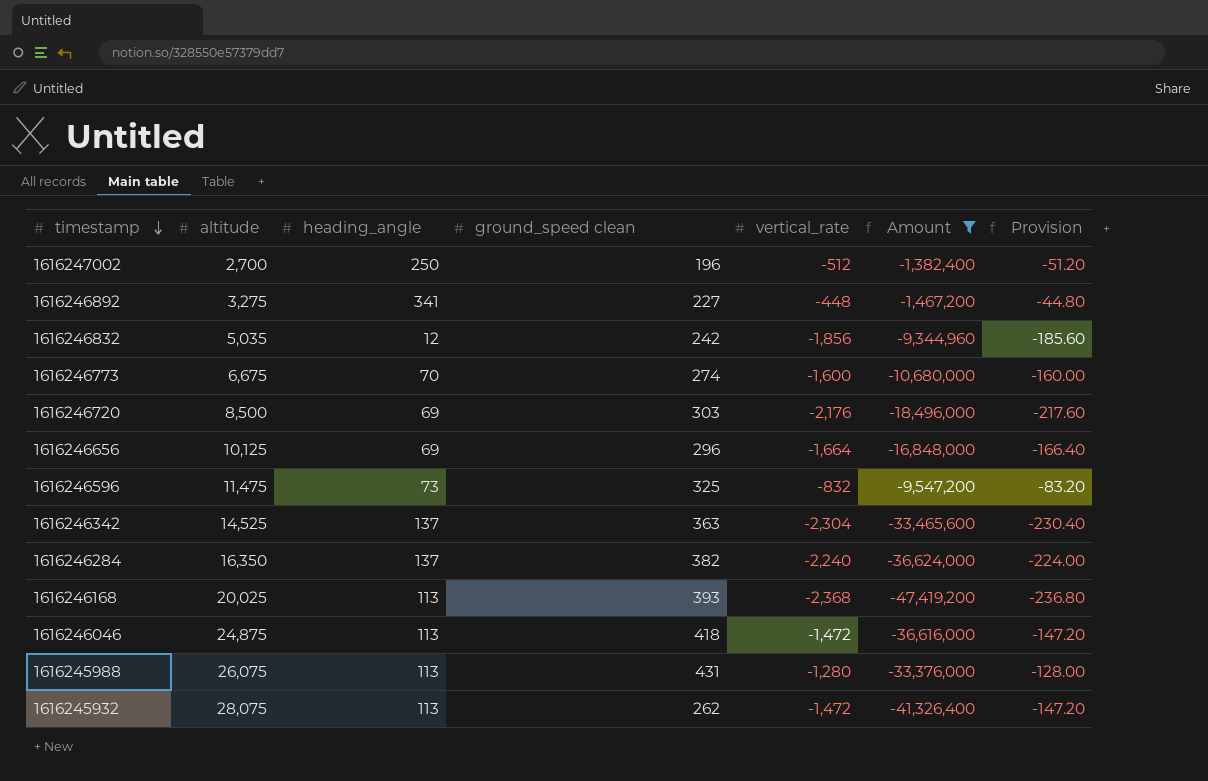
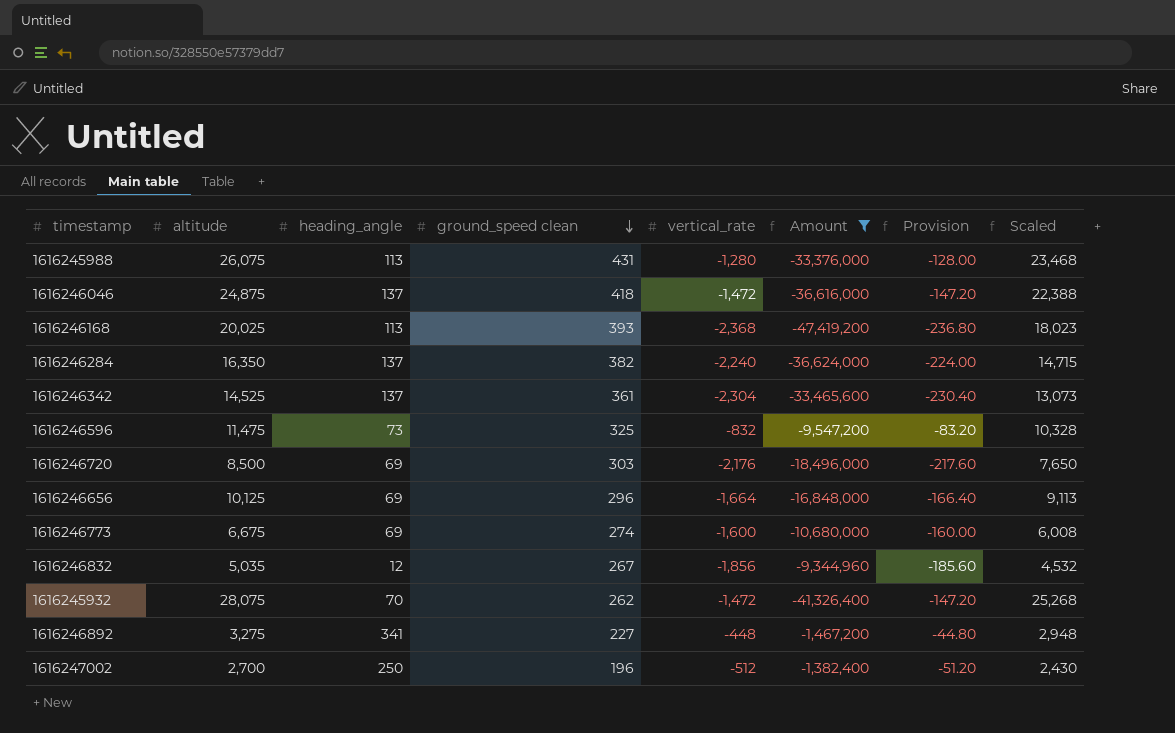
row order: timestamp descending -> ground_speed clean descending
column Scaled | formula: none -> [altitude] * 0.9
1616246046 | heading_angle: 113 -> 137
1616246342 | ground_speed clean: 363 -> 361
1616246773 | heading_angle: 70 -> 69
1616246832 | ground_speed clean: 242 -> 267
1616245932 | heading_angle: 113 -> 70

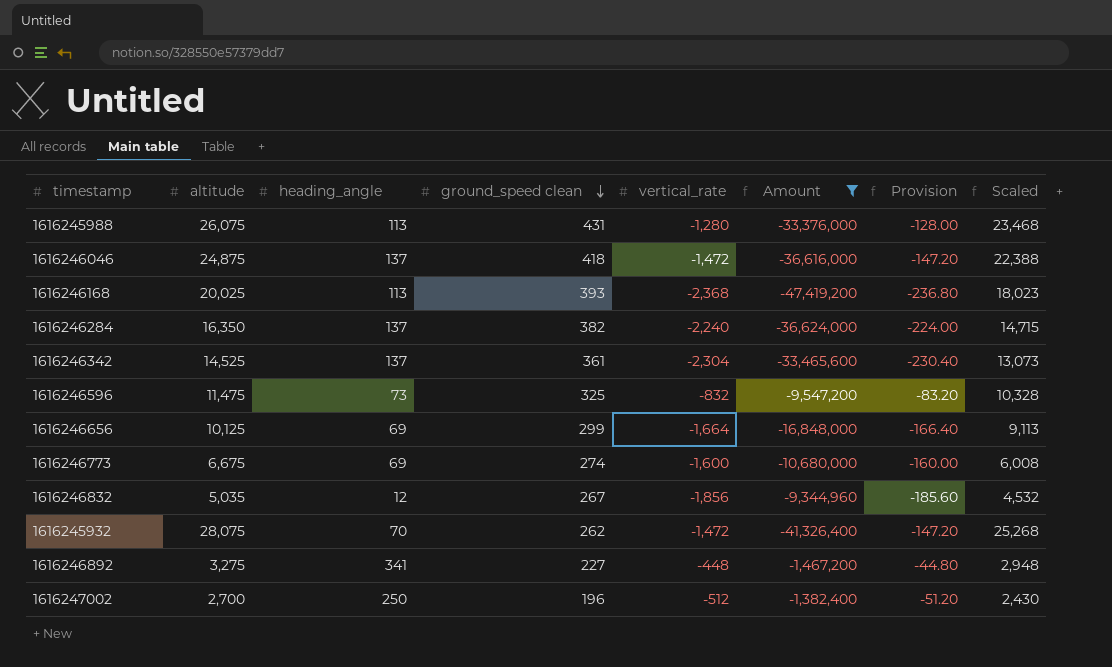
row 1616246720: 8,500 | 69 | 303 | -2,176 | -18,496,000 | -217.60 | 7,650 -> none
1616246656 | ground_speed clean: 296 -> 299

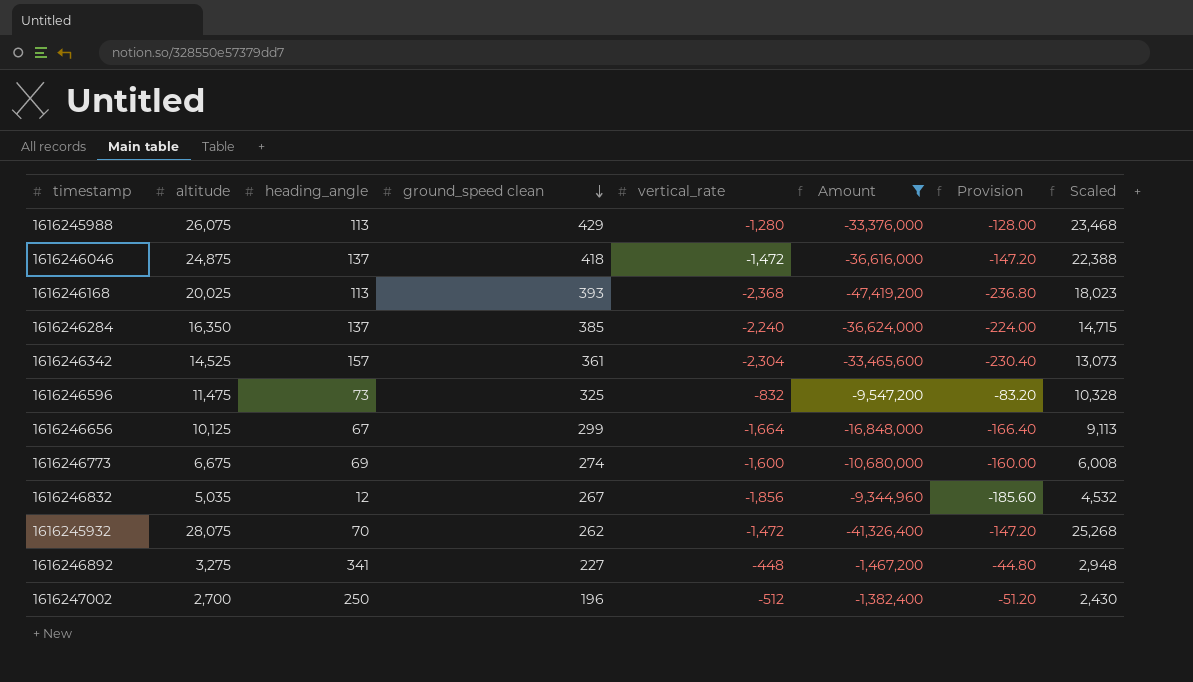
1616245988 | ground_speed clean: 431 -> 429
1616246284 | ground_speed clean: 382 -> 385
1616246342 | heading_angle: 137 -> 157
1616246656 | heading_angle: 69 -> 67

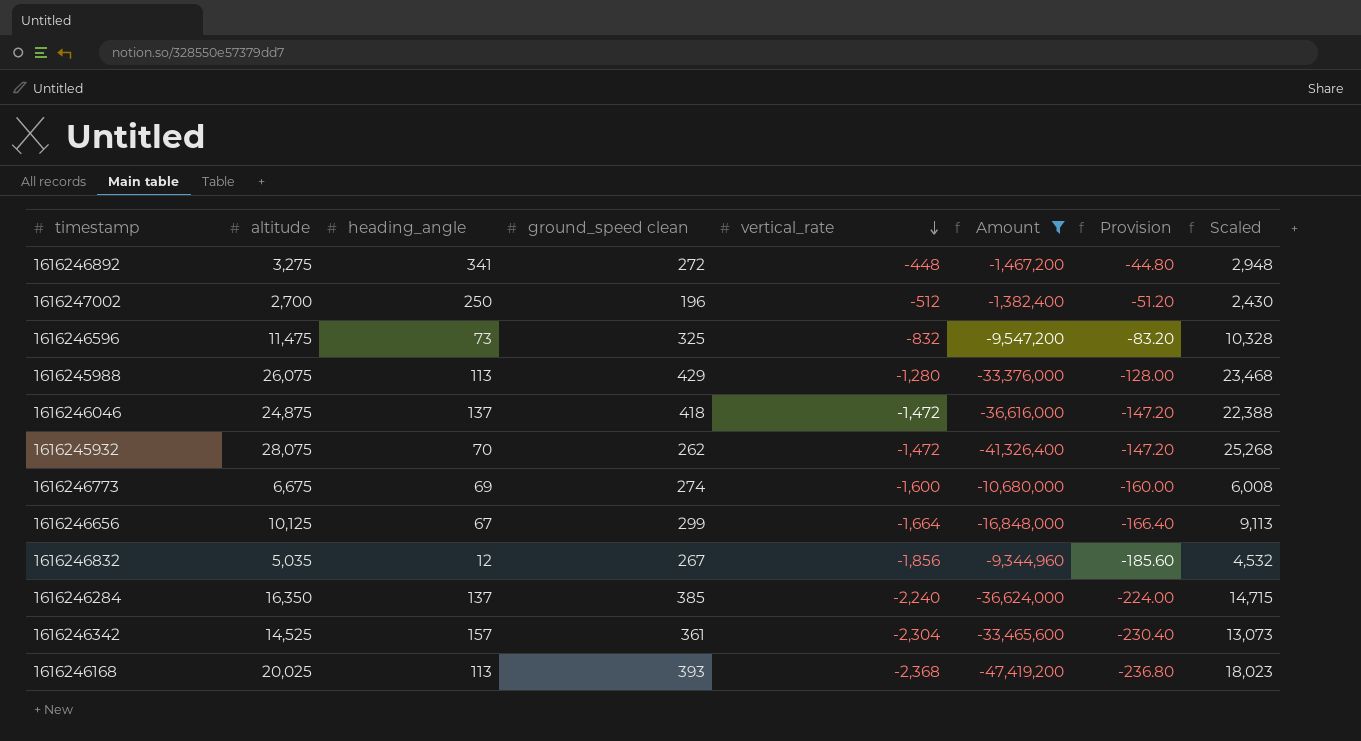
row order: ground_speed clean descending -> vertical_rate descending
1616246892 | ground_speed clean: 227 -> 272

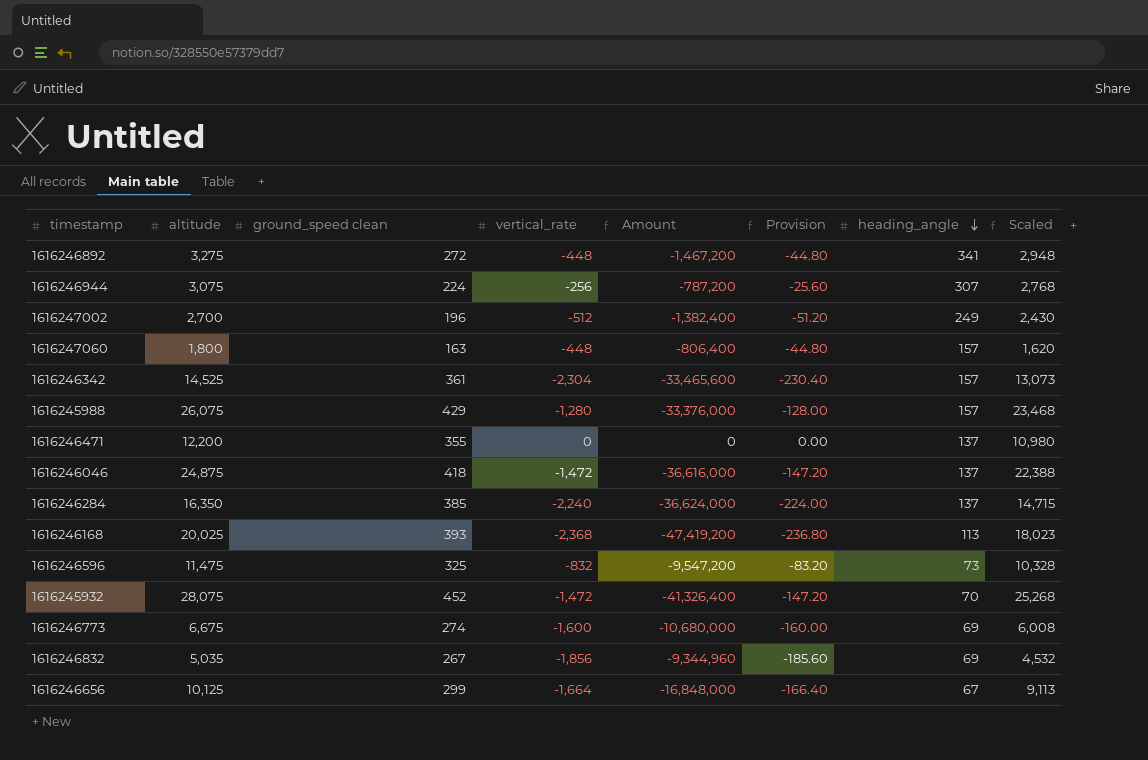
filter: Amount <= -1,382,400 -> none
row order: vertical_rate descending -> heading_angle descending
column heading_angle | position: 3 -> 7
1616247002 | heading_angle: 250 -> 249
1616245988 | heading_angle: 113 -> 157
1616245932 | ground_speed clean: 262 -> 452
1616246832 | heading_angle: 12 -> 69

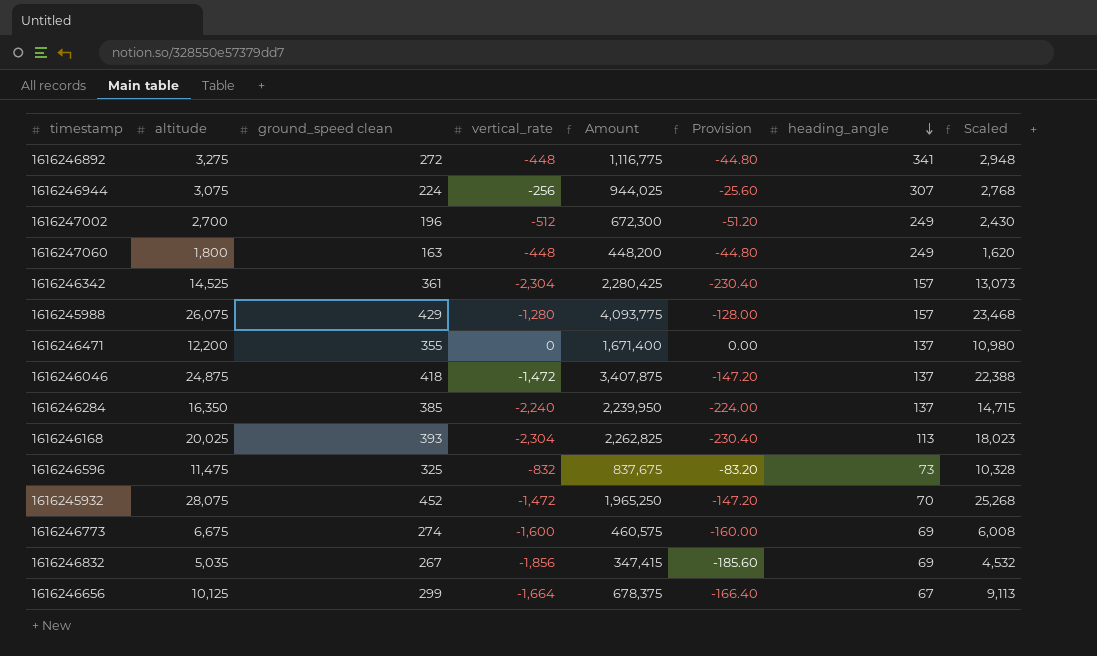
column Amount | formula: [altitude] * [vertical_rate] -> [altitude] * [heading_angle]
1616247060 | heading_angle: 157 -> 249
1616246168 | vertical_rate: -2,368 -> -2,304
1616246168 | Provision: -236.80 -> -230.40

